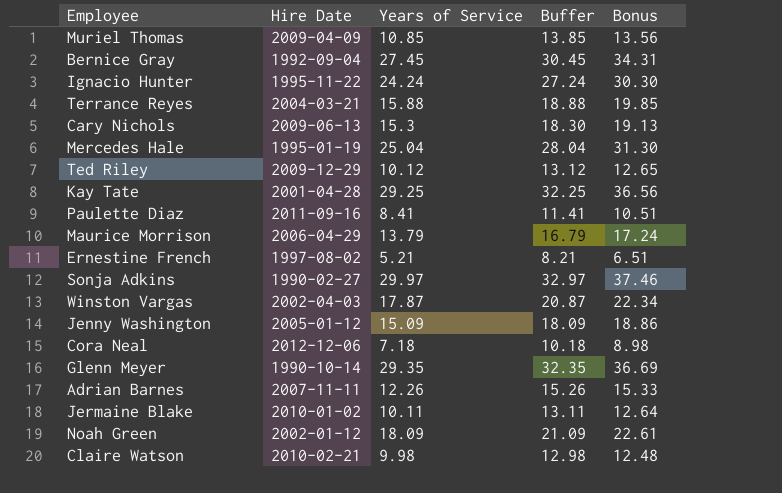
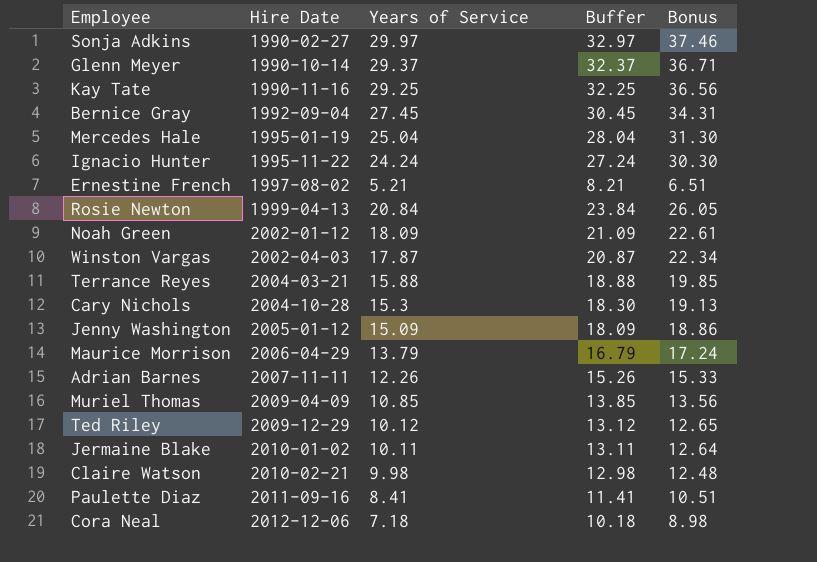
row order: none -> Hire Date ascending
Glenn Meyer | Years of Service: 29.35 -> 29.37
Glenn Meyer | Buffer: 32.35 -> 32.37
Glenn Meyer | Bonus: 36.69 -> 36.71
Kay Tate | Hire Date: 2001-04-28 -> 1990-11-16
row Rosie Newton: none -> 1999-04-13 | 20.84 | 23.84 | 26.05
Cary Nichols | Hire Date: 2009-06-13 -> 2004-10-28

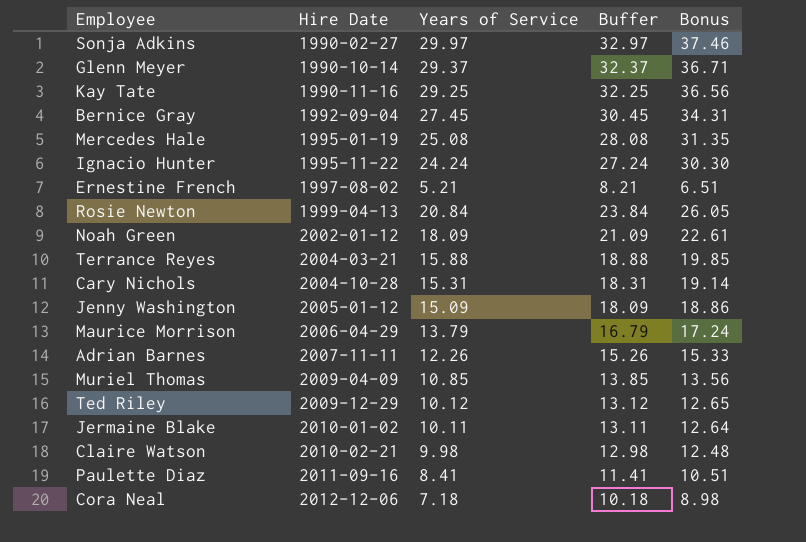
row Winston Vargas: 2002-04-03 | 17.87 | 20.87 | 22.34 -> none
Mercedes Hale | Years of Service: 25.04 -> 25.08
Mercedes Hale | Buffer: 28.04 -> 28.08
Mercedes Hale | Bonus: 31.30 -> 31.35
Cary Nichols | Years of Service: 15.3 -> 15.31
Cary Nichols | Buffer: 18.30 -> 18.31
Cary Nichols | Bonus: 19.13 -> 19.14

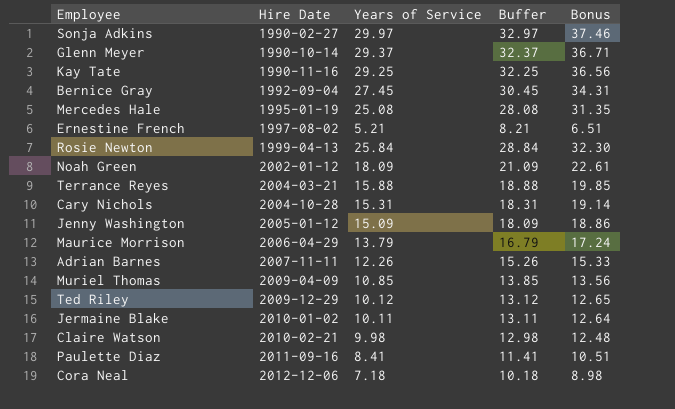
row Ignacio Hunter: 1995-11-22 | 24.24 | 27.24 | 30.30 -> none
Rosie Newton | Years of Service: 20.84 -> 25.84
Rosie Newton | Buffer: 23.84 -> 28.84
Rosie Newton | Bonus: 26.05 -> 32.30

